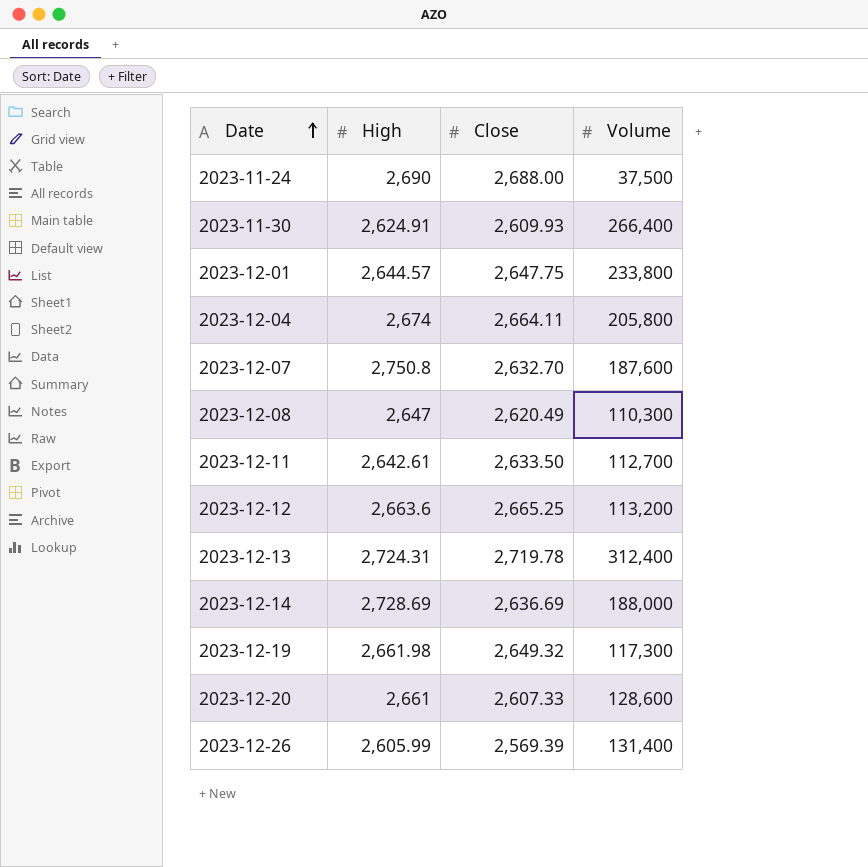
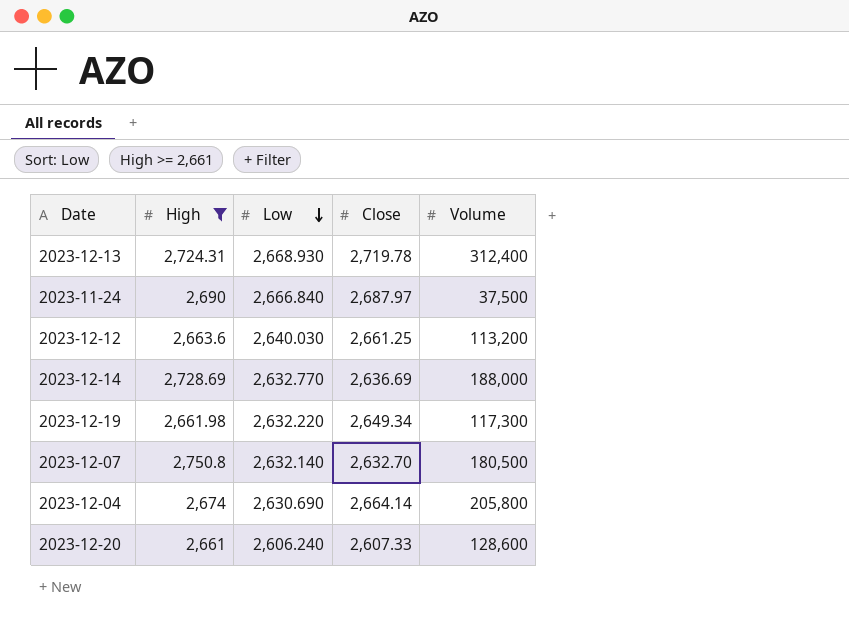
filter: none -> High >= 2,661
row order: Date ascending -> Low descending
column Low | position: none -> 3
2023-11-24 | Close: 2,688.00 -> 2,687.97
2023-12-12 | Close: 2,665.25 -> 2,661.25
2023-12-19 | Close: 2,649.32 -> 2,649.34
2023-12-07 | Volume: 187,600 -> 180,500
2023-12-04 | Close: 2,664.11 -> 2,664.14

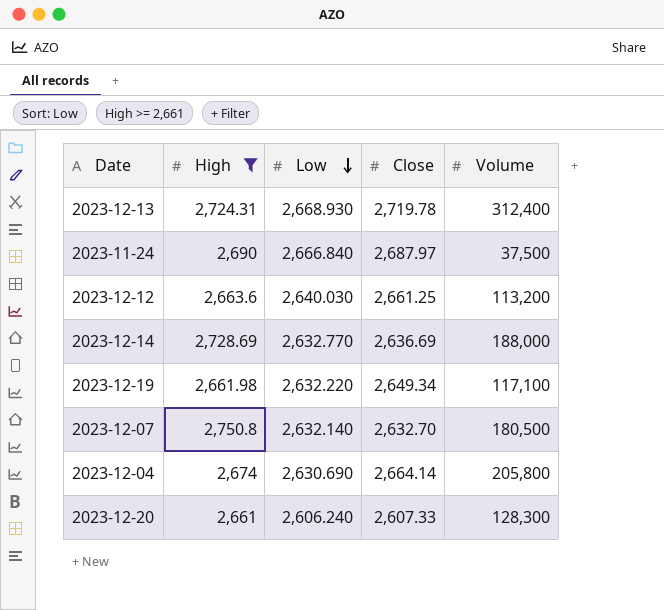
2023-12-19 | Volume: 117,300 -> 117,100
2023-12-20 | Volume: 128,600 -> 128,300

